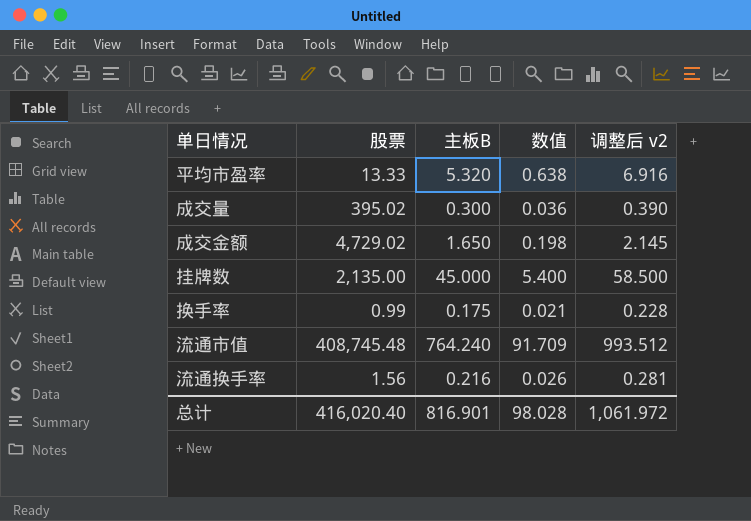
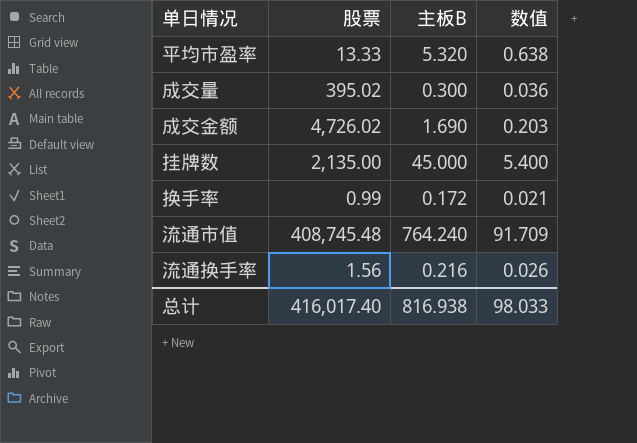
column 调整后 v2 | formula: [主板B] * 1.3 -> none
成交金额 | 股票: 4,729.02 -> 4,726.02
成交金额 | 主板B: 1.650 -> 1.690
成交金额 | 数值: 0.198 -> 0.203
换手率 | 主板B: 0.175 -> 0.172
总计 | 股票: 416,020.40 -> 416,017.40
总计 | 主板B: 816.901 -> 816.938
总计 | 数值: 98.028 -> 98.033

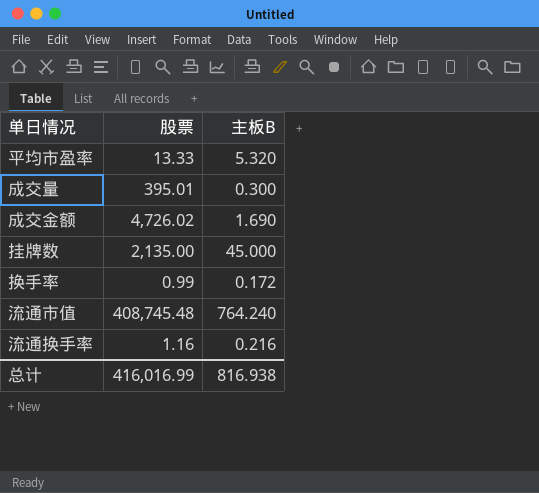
column 数值 | formula: [主板B] * 0.12 -> none
成交量 | 股票: 395.02 -> 395.01
流通换手率 | 股票: 1.56 -> 1.16
总计 | 股票: 416,017.40 -> 416,016.99

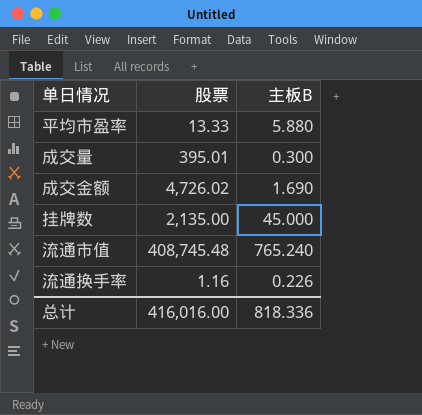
row 换手率: 0.99 | 0.172 -> none
平均市盈率 | 主板B: 5.320 -> 5.880
流通市值 | 主板B: 764.240 -> 765.240
流通换手率 | 主板B: 0.216 -> 0.226
总计 | 股票: 416,016.99 -> 416,016.00
总计 | 主板B: 816.938 -> 818.336

